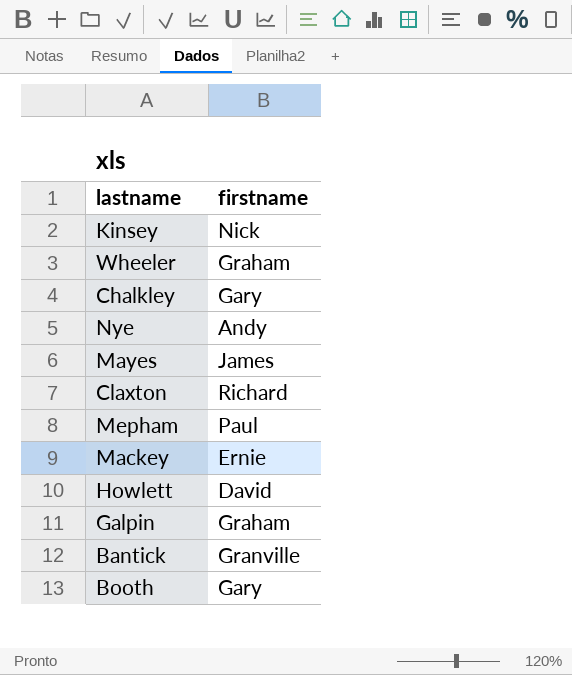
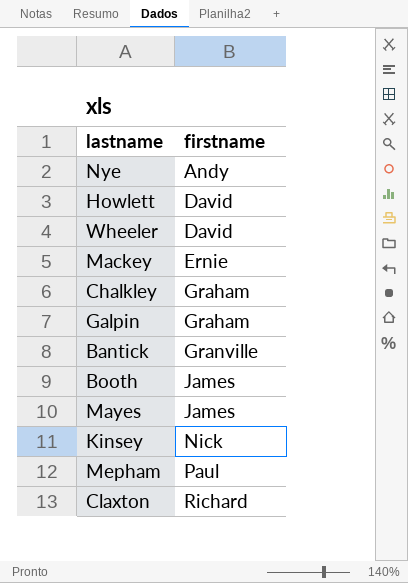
row order: none -> firstname ascending
Wheeler | firstname: Graham -> David
Chalkley | firstname: Gary -> Graham
Booth | firstname: Gary -> James

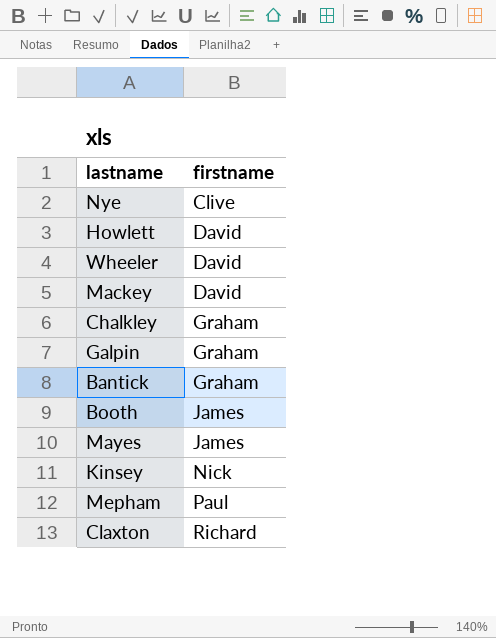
Nye | firstname: Andy -> Clive
Mackey | firstname: Ernie -> David
Bantick | firstname: Granville -> Graham

